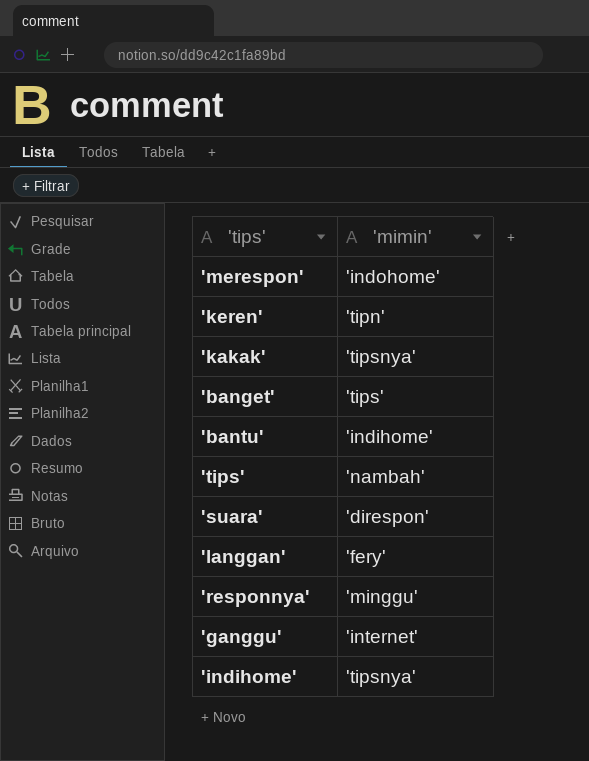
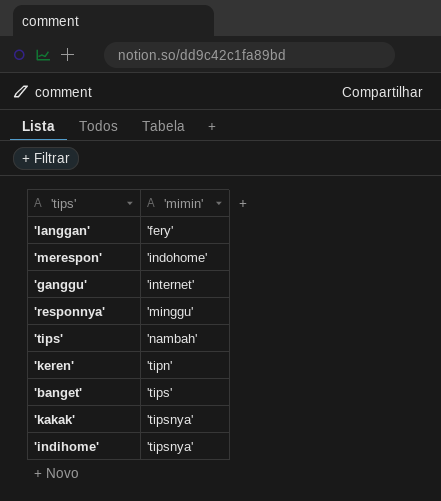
row order: none -> 'mimin' ascending
row 'bantu': 'indihome' -> none
row 'suara': 'direspon' -> none

